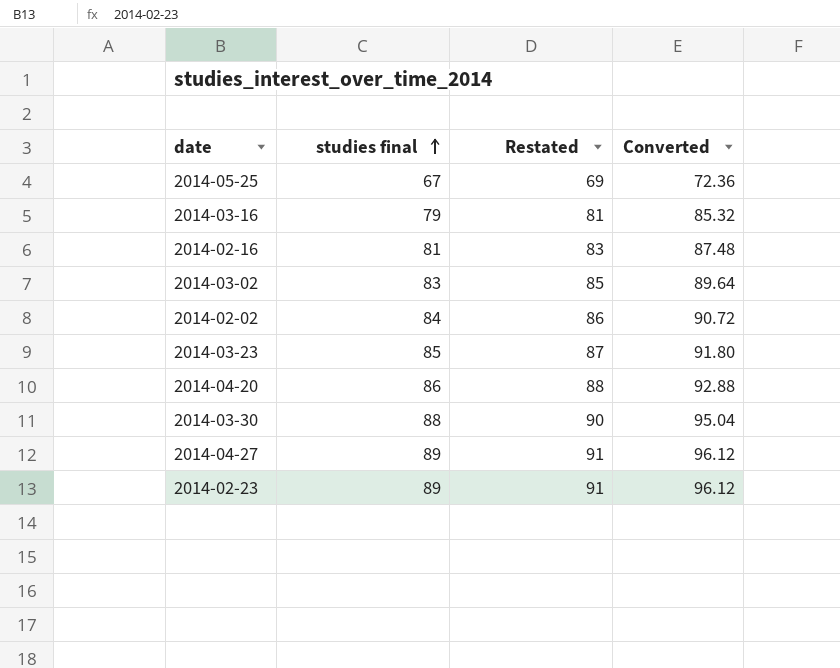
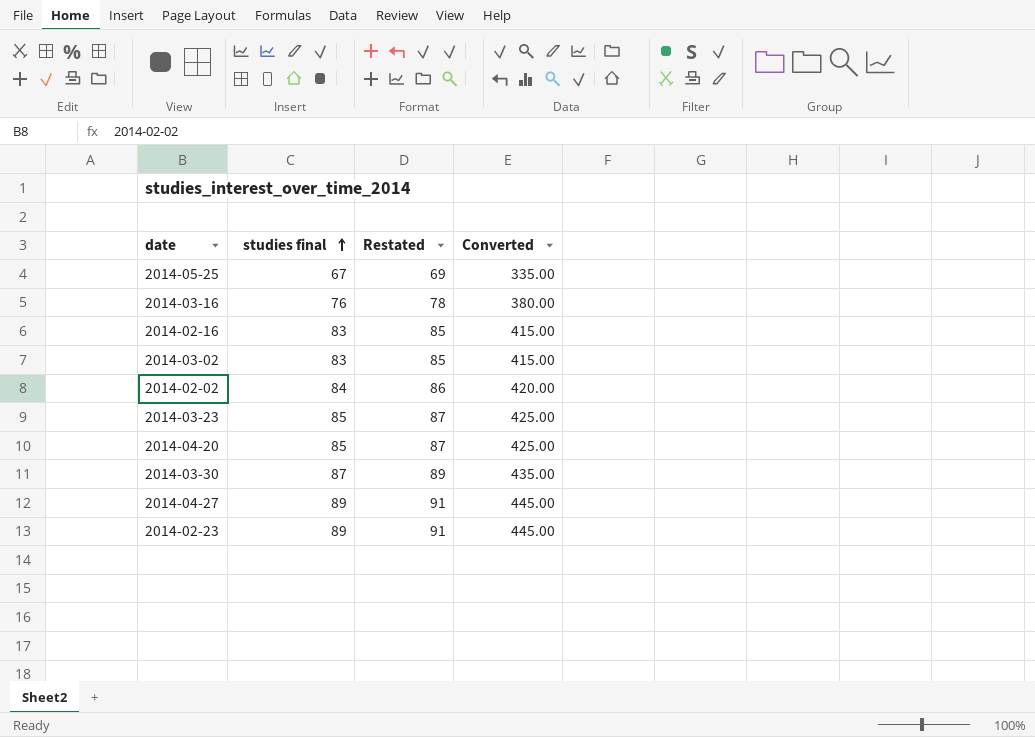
column Converted | formula: [studies final] * 1.08 -> [studies final] * 5
2014-03-16 | studies final: 79 -> 76
2014-03-16 | Restated: 81 -> 78
2014-02-16 | studies final: 81 -> 83
2014-02-16 | Restated: 83 -> 85
2014-04-20 | studies final: 86 -> 85
2014-04-20 | Restated: 88 -> 87
2014-03-30 | studies final: 88 -> 87
2014-03-30 | Restated: 90 -> 89

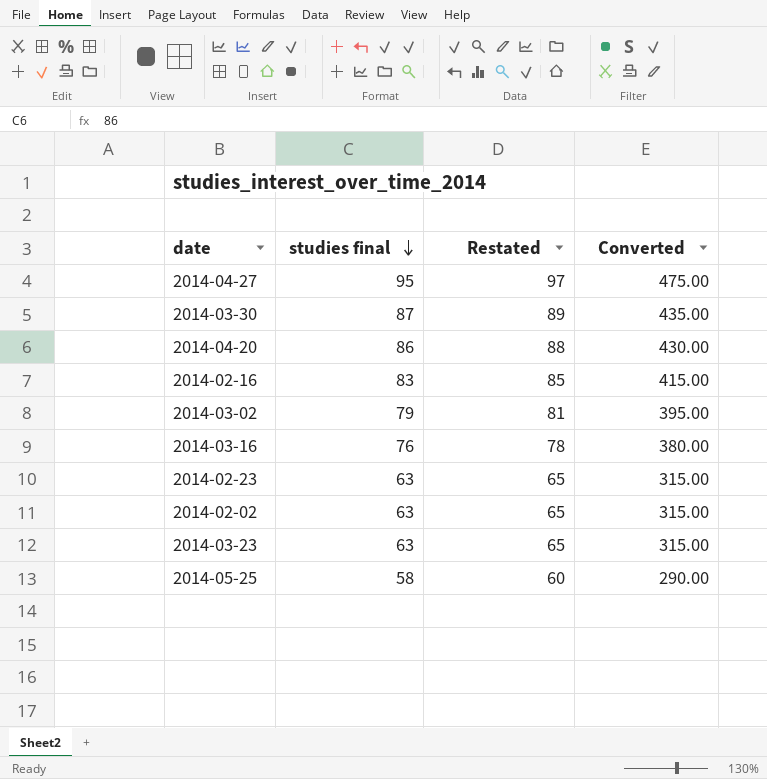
row order: studies final ascending -> studies final descending
2014-04-27 | studies final: 89 -> 95
2014-04-27 | Restated: 91 -> 97
2014-04-27 | Converted: 445.00 -> 475.00
2014-04-20 | studies final: 85 -> 86
2014-04-20 | Restated: 87 -> 88
2014-04-20 | Converted: 425.00 -> 430.00
2014-03-02 | studies final: 83 -> 79
2014-03-02 | Restated: 85 -> 81
2014-03-02 | Converted: 415.00 -> 395.00
2014-02-23 | studies final: 89 -> 63
2014-02-23 | Restated: 91 -> 65
2014-02-23 | Converted: 445.00 -> 315.00
2014-02-02 | studies final: 84 -> 63
2014-02-02 | Restated: 86 -> 65
2014-02-02 | Converted: 420.00 -> 315.00
2014-03-23 | studies final: 85 -> 63
2014-03-23 | Restated: 87 -> 65
2014-03-23 | Converted: 425.00 -> 315.00
2014-05-25 | studies final: 67 -> 58
2014-05-25 | Restated: 69 -> 60
2014-05-25 | Converted: 335.00 -> 290.00

